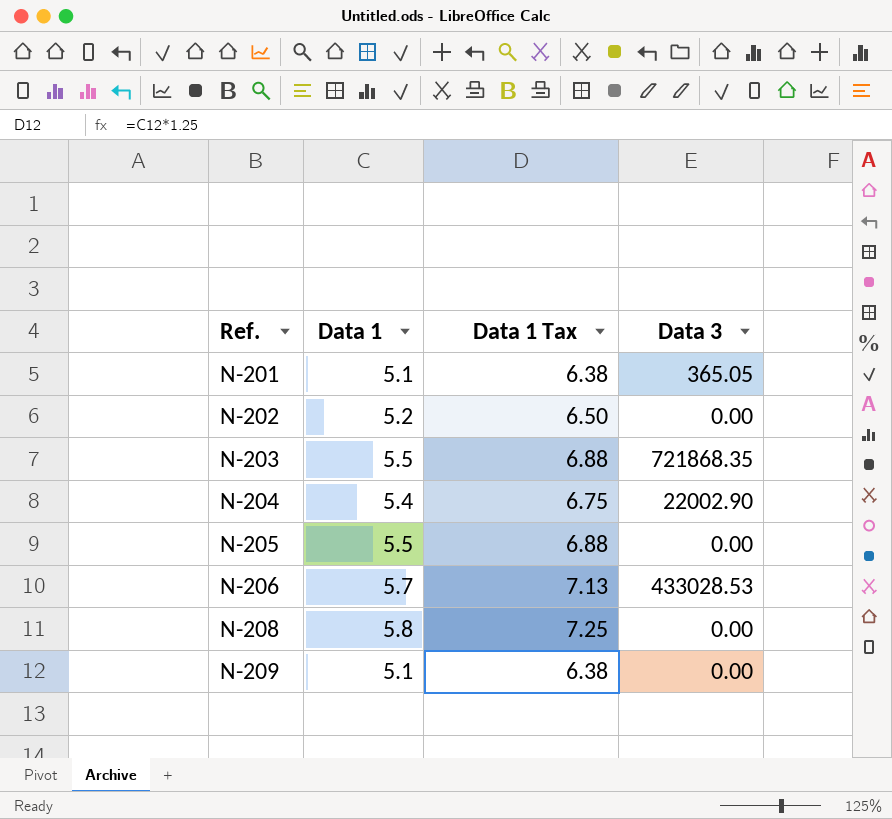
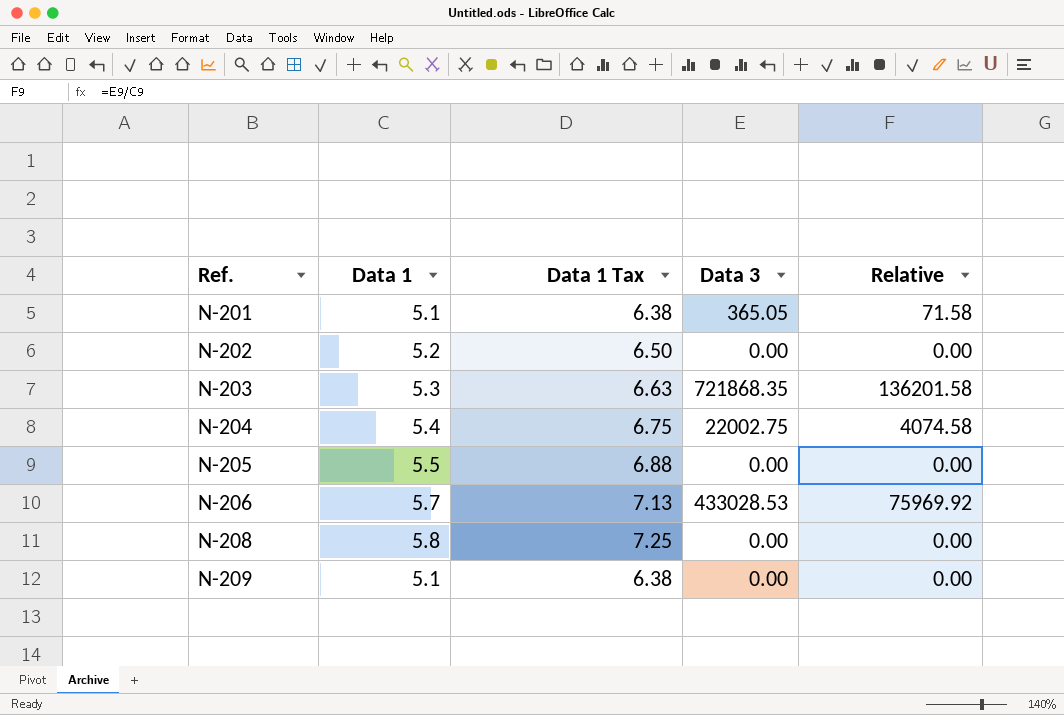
column Relative | formula: none -> [Data 3] / [Data 1]
N-203 | Data 1: 5.5 -> 5.3
N-203 | Data 1 Tax: 6.88 -> 6.63
N-204 | Data 3: 22002.90 -> 22002.75

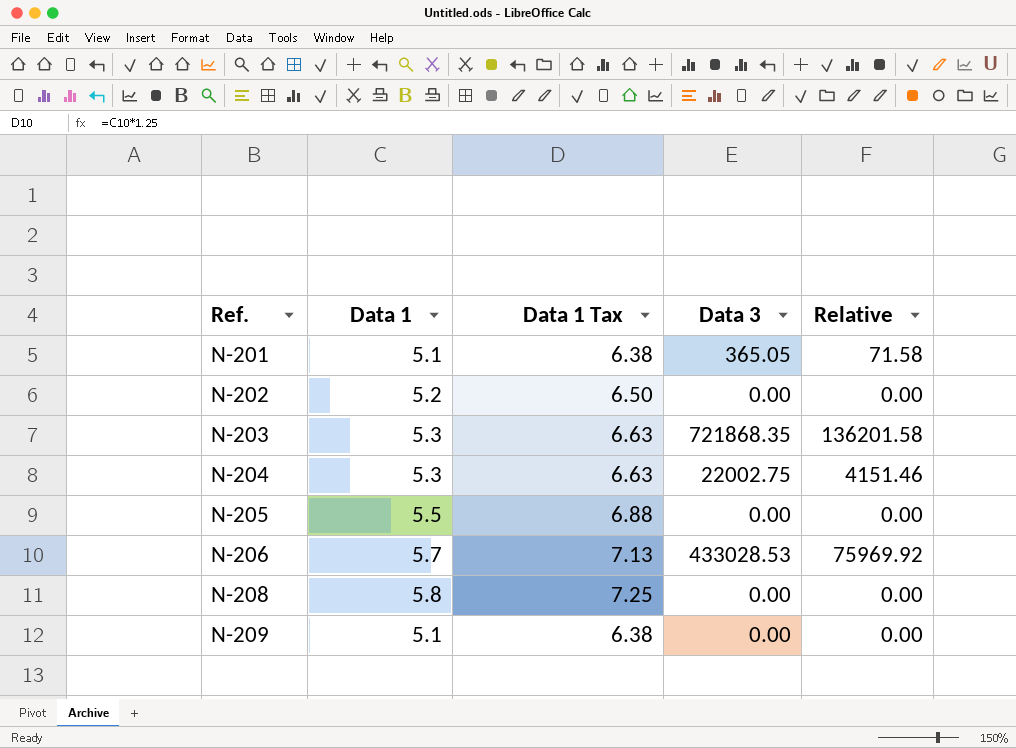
N-204 | Data 1: 5.4 -> 5.3
N-204 | Data 1 Tax: 6.75 -> 6.63
N-204 | Relative: 4074.58 -> 4151.46

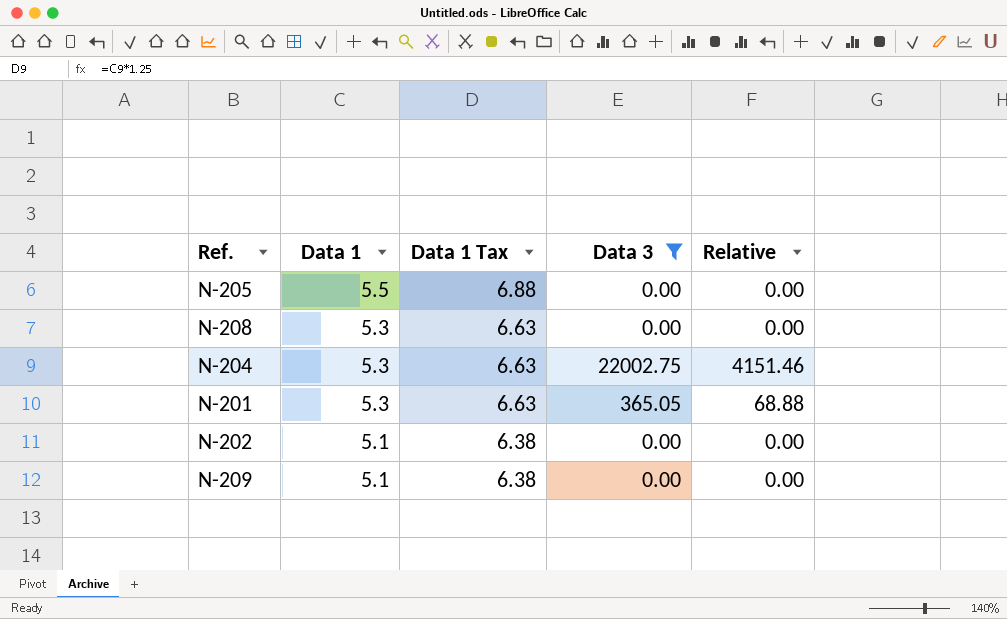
filter: none -> Data 3 <= 22002.75
row order: Ref. ascending -> Data 1 descending
N-208 | Data 1: 5.8 -> 5.3
N-208 | Data 1 Tax: 7.25 -> 6.63
N-201 | Data 1: 5.1 -> 5.3
N-201 | Data 1 Tax: 6.38 -> 6.63
N-201 | Relative: 71.58 -> 68.88
N-202 | Data 1: 5.2 -> 5.1
N-202 | Data 1 Tax: 6.50 -> 6.38

